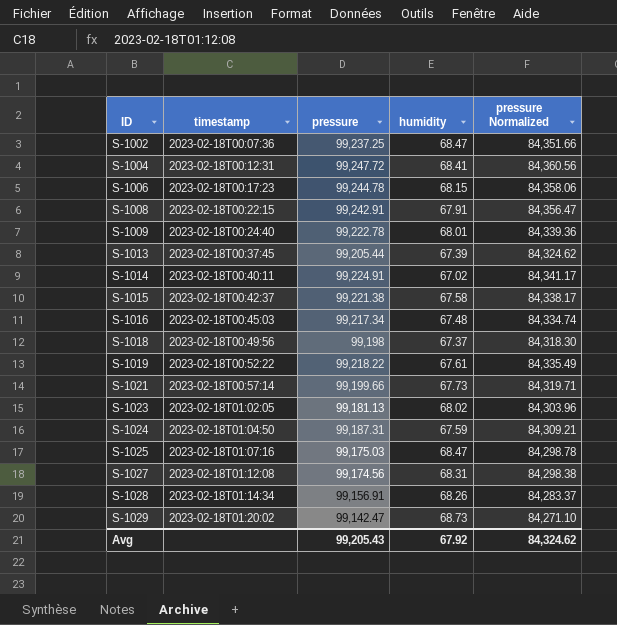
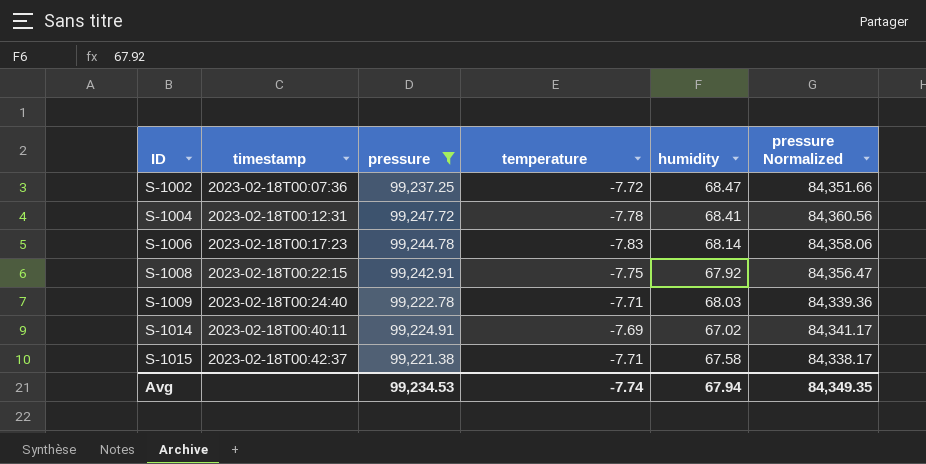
filter: none -> pressure >= 99,221.38
column temperature | position: none -> 4
S-1006 | humidity: 68.15 -> 68.14
S-1008 | humidity: 67.91 -> 67.92
S-1009 | humidity: 68.01 -> 68.03
Avg | pressure: 99,205.43 -> 99,234.53
Avg | humidity: 67.92 -> 67.94
Avg | pressure Normalized: 84,324.62 -> 84,349.35

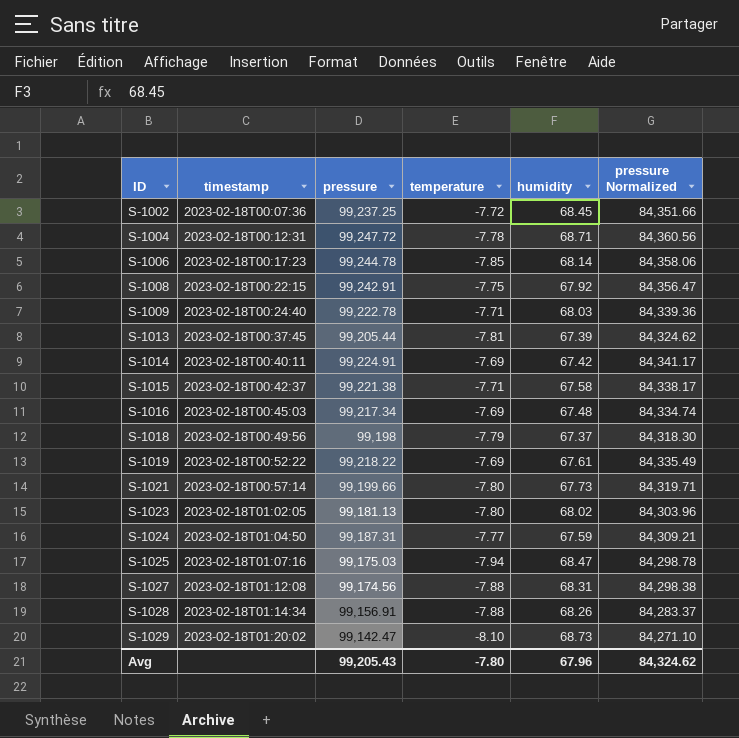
filter: pressure >= 99,221.38 -> none
S-1002 | humidity: 68.47 -> 68.45
S-1004 | humidity: 68.41 -> 68.71
S-1006 | temperature: -7.83 -> -7.85
S-1014 | humidity: 67.02 -> 67.42
Avg | pressure: 99,234.53 -> 99,205.43
Avg | temperature: -7.74 -> -7.80
Avg | humidity: 67.94 -> 67.96
Avg | pressure Normalized: 84,349.35 -> 84,324.62

